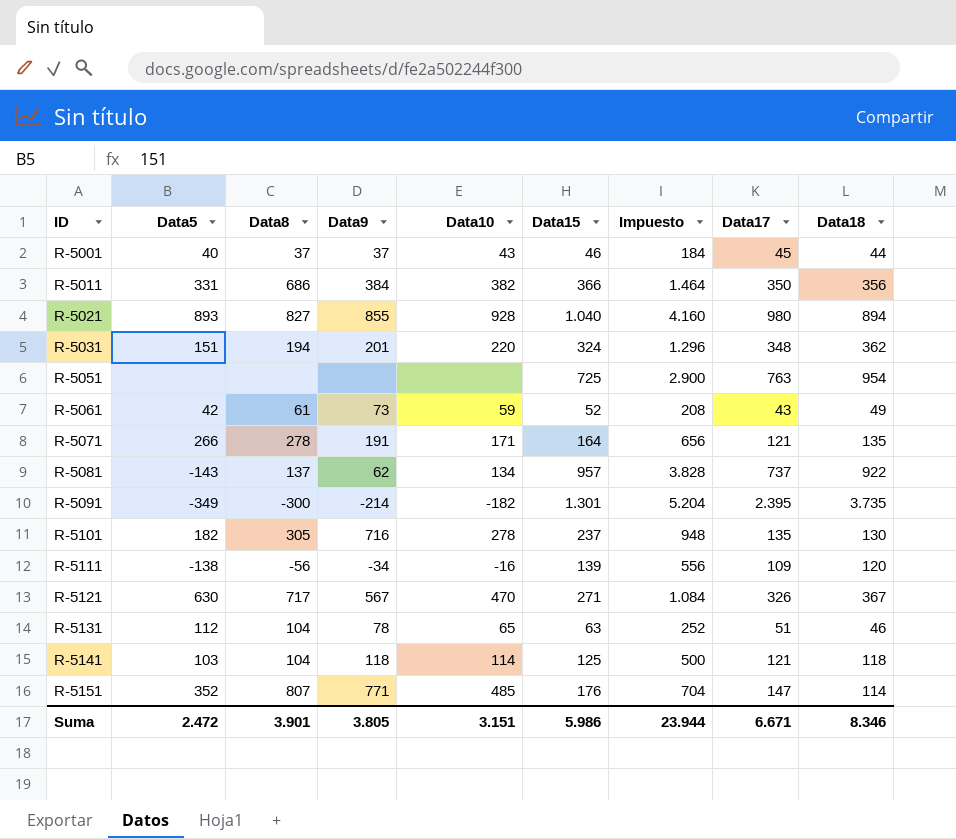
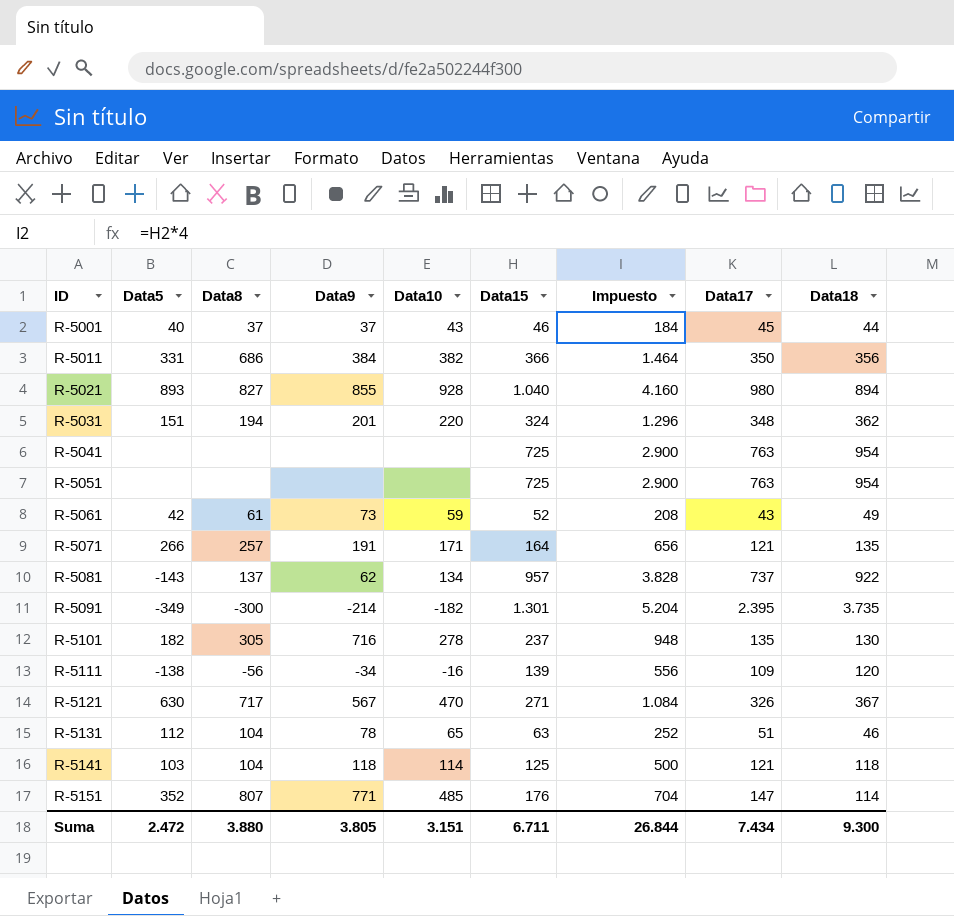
row R-5041: none -> none | none | none | none | 725 | 2.900 | 763 | 954
R-5071 | Data8: 278 -> 257
Suma | Data8: 3.901 -> 3.880
Suma | Data15: 5.986 -> 6.711
Suma | Impuesto: 23.944 -> 26.844
Suma | Data17: 6.671 -> 7.434
Suma | Data18: 8.346 -> 9.300

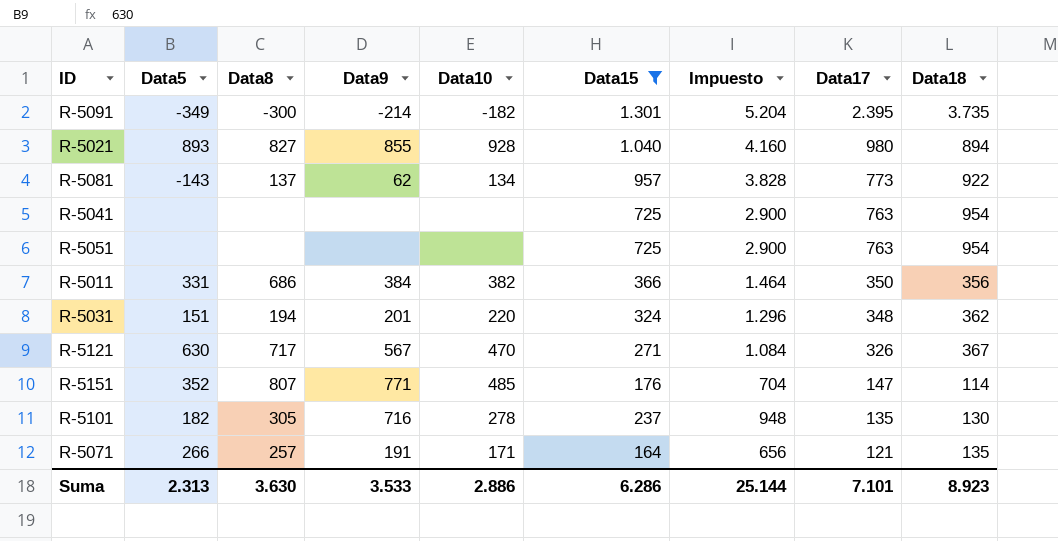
filter: none -> Data15 >= 164
row order: ID ascending -> Data17 descending
R-5081 | Data17: 737 -> 773
Suma | Data5: 2.472 -> 2.313
Suma | Data8: 3.880 -> 3.630
Suma | Data9: 3.805 -> 3.533
Suma | Data10: 3.151 -> 2.886
Suma | Data15: 6.711 -> 6.286
Suma | Impuesto: 26.844 -> 25.144
Suma | Data17: 7.434 -> 7.101
Suma | Data18: 9.300 -> 8.923

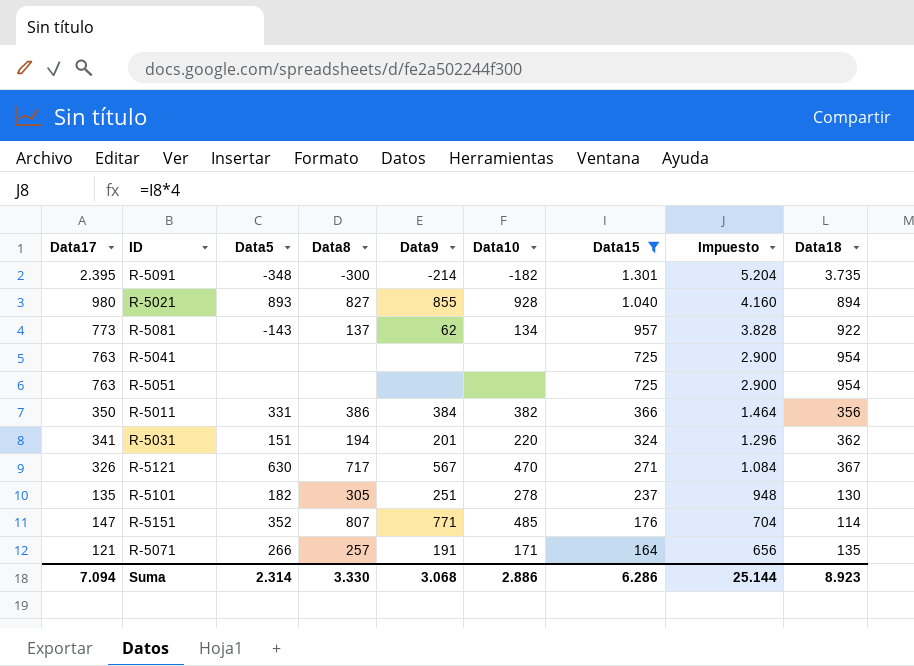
row order: Data17 descending -> Data15 descending
column Data17 | position: 8 -> 1
R-5091 | Data5: -349 -> -348
R-5011 | Data8: 686 -> 386
R-5031 | Data17: 348 -> 341
R-5101 | Data9: 716 -> 251
Suma | Data17: 7.101 -> 7.094
Suma | Data5: 2.313 -> 2.314
Suma | Data8: 3.630 -> 3.330
Suma | Data9: 3.533 -> 3.068

